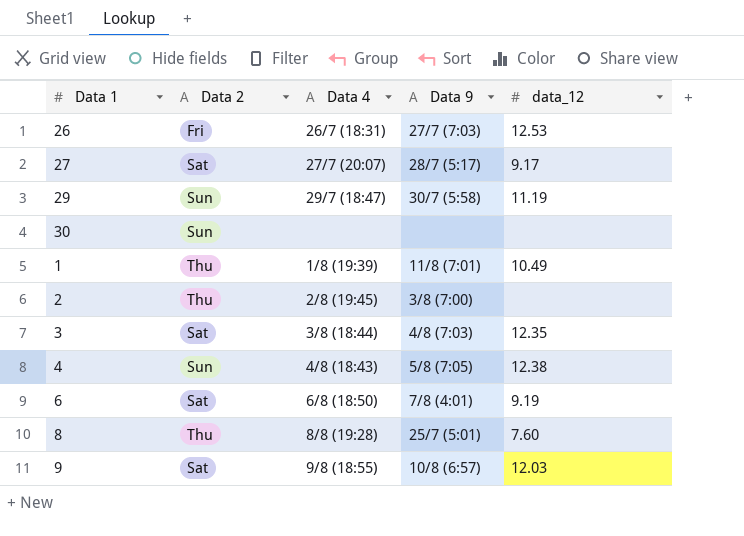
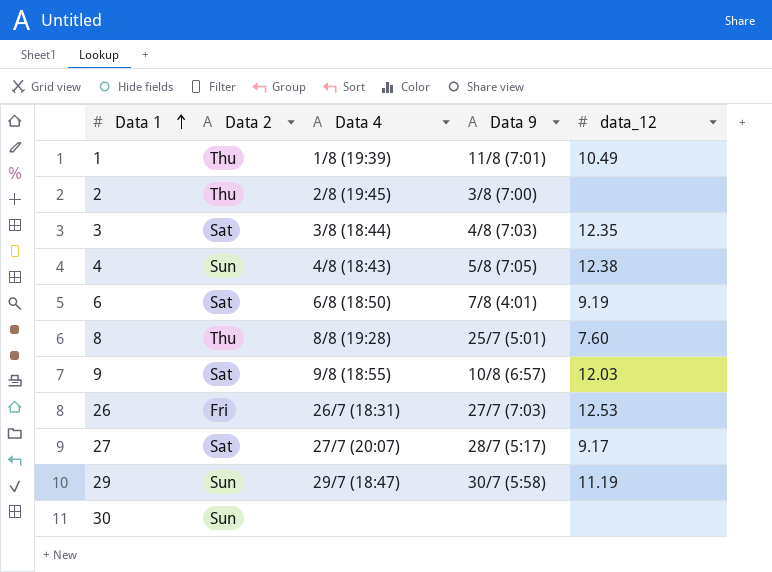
row order: none -> Data 1 ascending

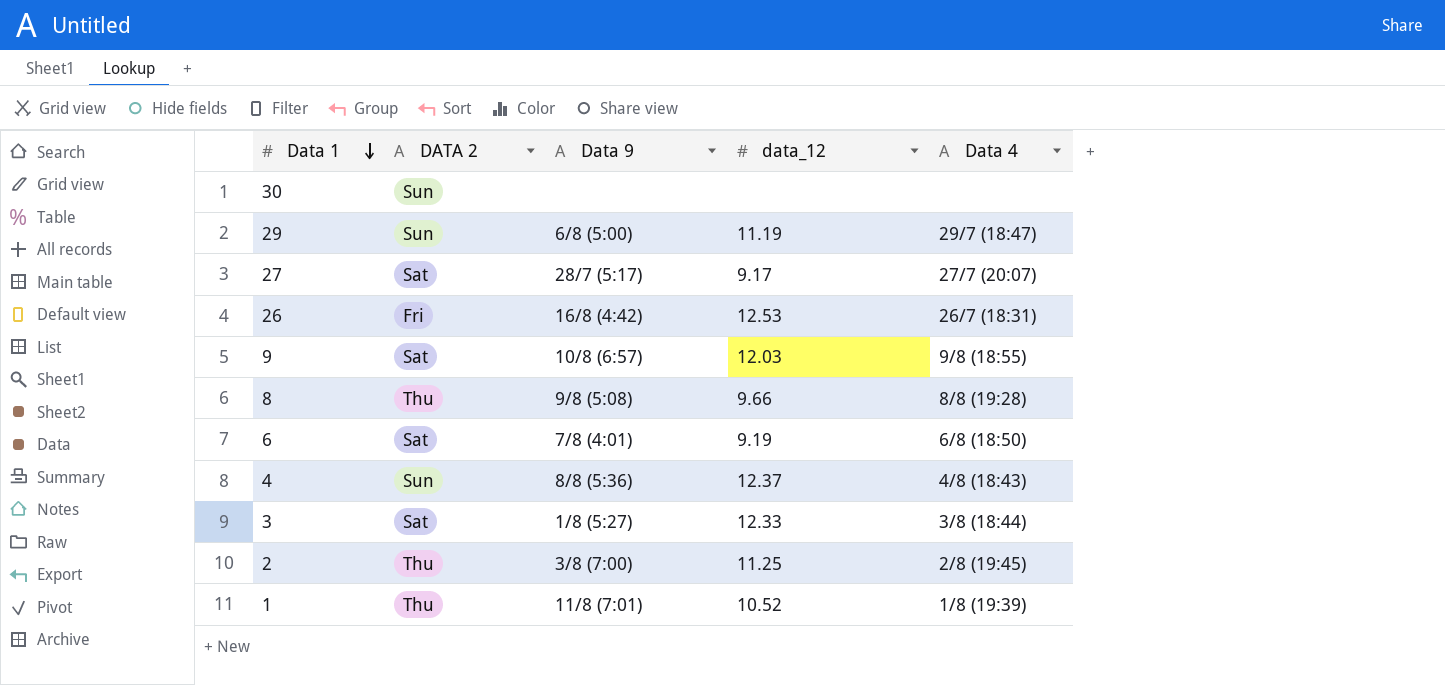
row order: Data 1 ascending -> Data 1 descending
column name: Data 2 -> DATA 2
column Data 4 | position: 3 -> 5
29 | Data 9: 30/7 (5:58) -> 6/8 (5:00)
26 | Data 9: 27/7 (7:03) -> 16/8 (4:42)
8 | Data 9: 25/7 (5:01) -> 9/8 (5:08)
8 | data_12: 7.60 -> 9.66
4 | Data 9: 5/8 (7:05) -> 8/8 (5:36)
4 | data_12: 12.38 -> 12.37
3 | Data 9: 4/8 (7:03) -> 1/8 (5:27)
3 | data_12: 12.35 -> 12.33
2 | data_12: none -> 11.25
1 | data_12: 10.49 -> 10.52

